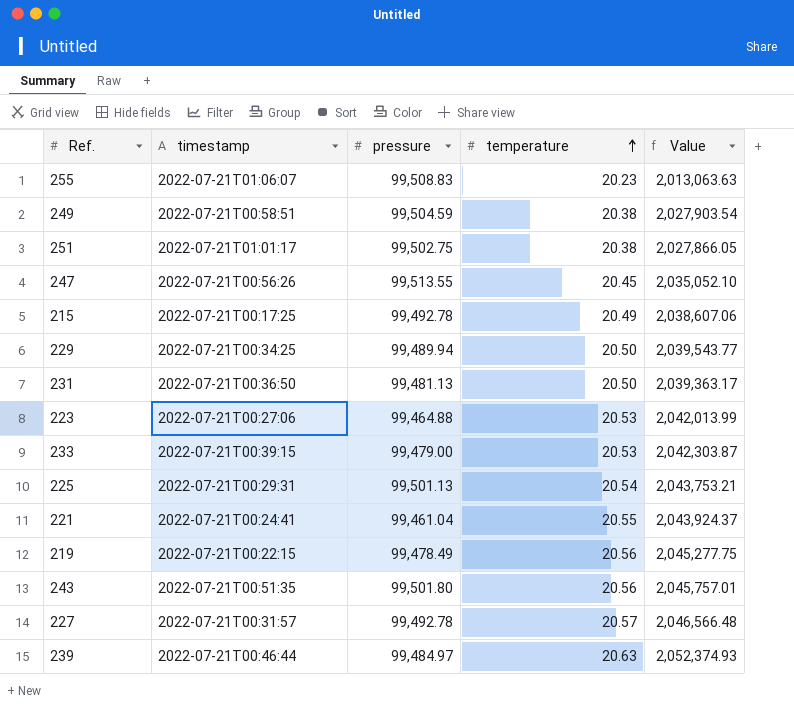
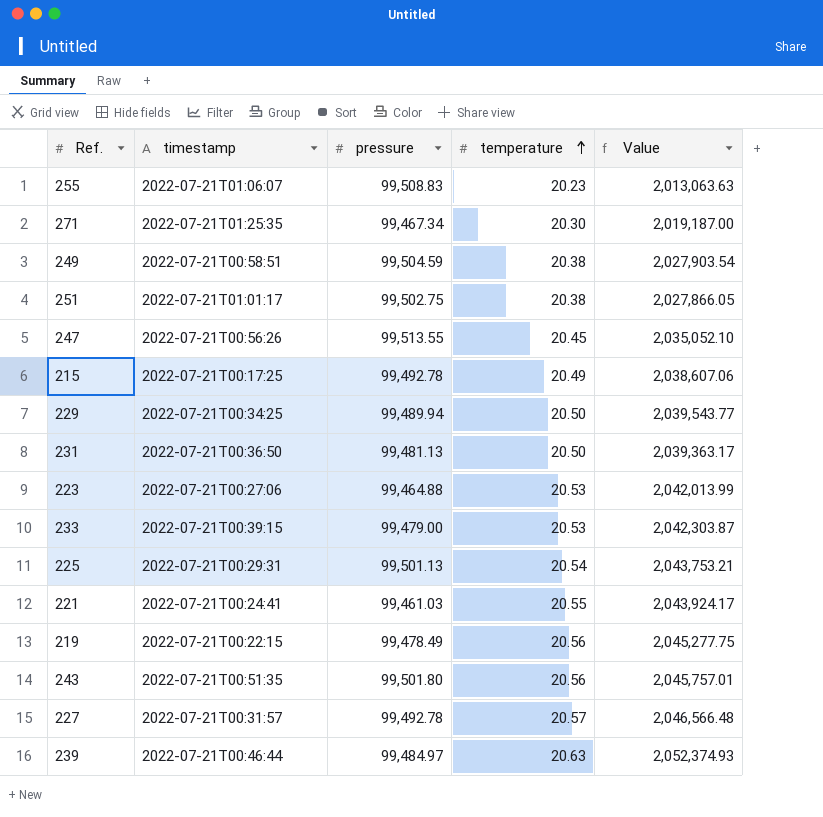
row 271: none -> 2022-07-21T01:25:35 | 99,467.34 | 20.30 | 2,019,187.00
221 | pressure: 99,461.04 -> 99,461.03
221 | Value: 2,043,924.37 -> 2,043,924.17

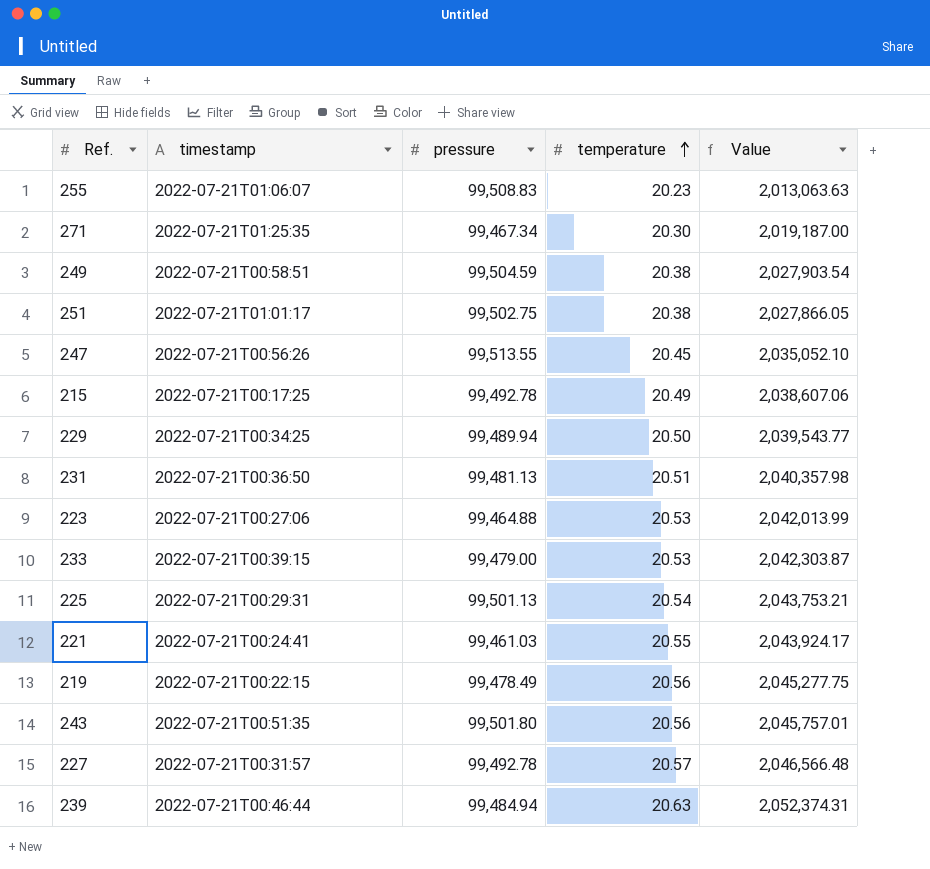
231 | temperature: 20.50 -> 20.51
231 | Value: 2,039,363.17 -> 2,040,357.98
239 | pressure: 99,484.97 -> 99,484.94
239 | Value: 2,052,374.93 -> 2,052,374.31

